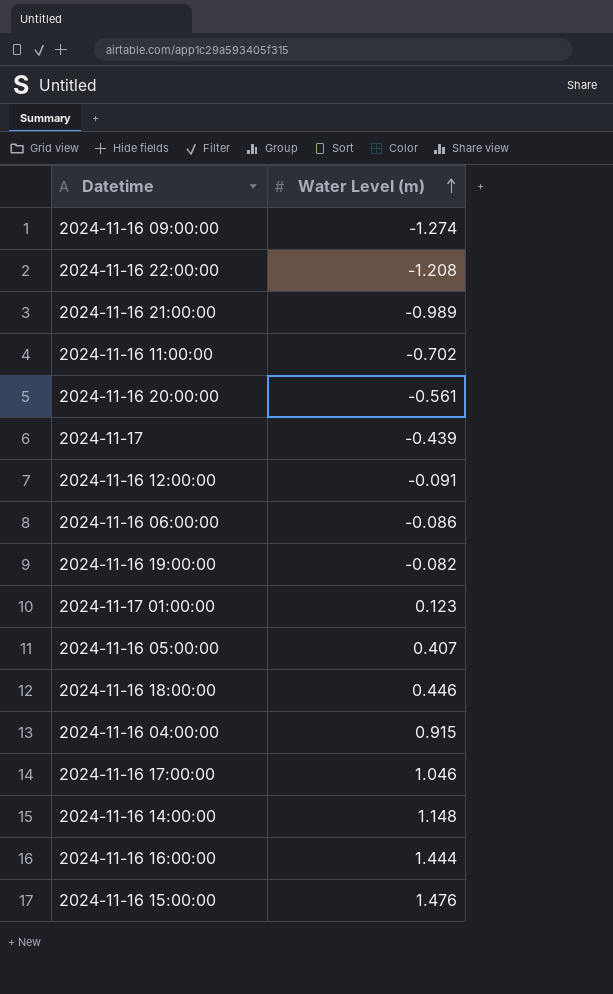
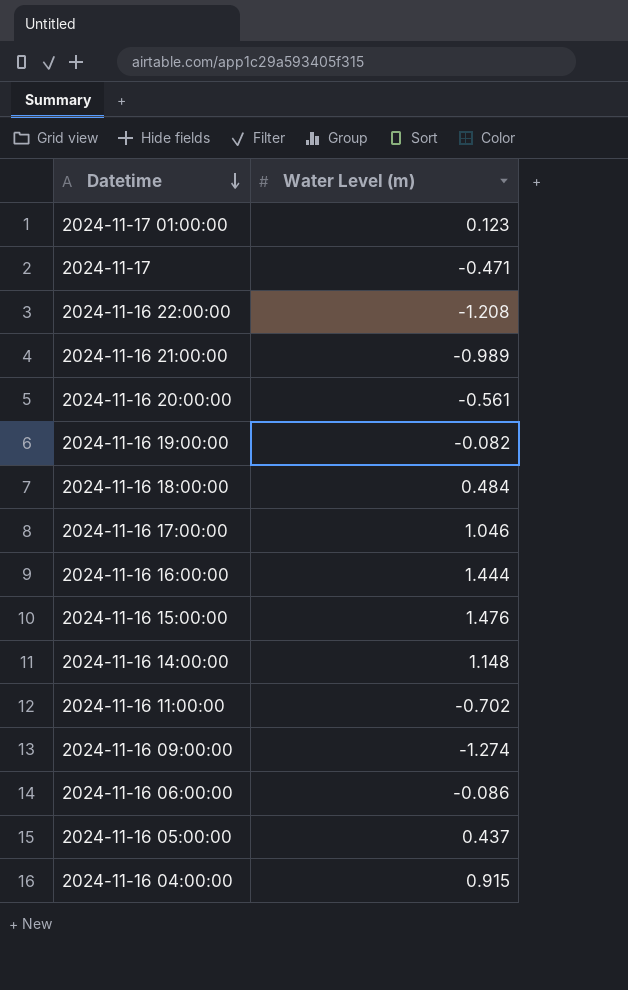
row order: Water Level (m) ascending -> Datetime descending
row 2024-11-16 12:00:00: -0.091 -> none
2024-11-17 | Water Level (m): -0.439 -> -0.471
2024-11-16 18:00:00 | Water Level (m): 0.446 -> 0.484
2024-11-16 05:00:00 | Water Level (m): 0.407 -> 0.437

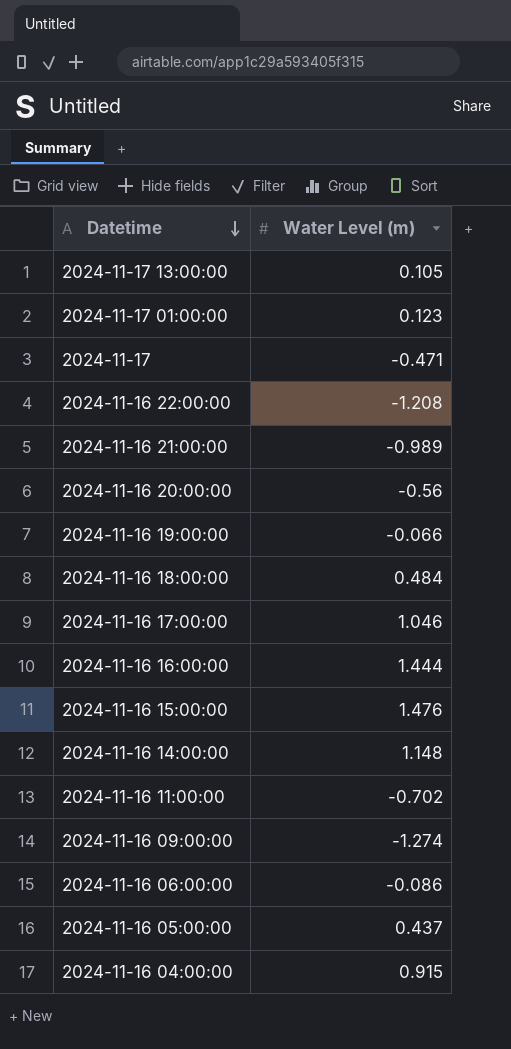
row 2024-11-17 13:00:00: none -> 0.105
2024-11-16 20:00:00 | Water Level (m): -0.561 -> -0.56
2024-11-16 19:00:00 | Water Level (m): -0.082 -> -0.066

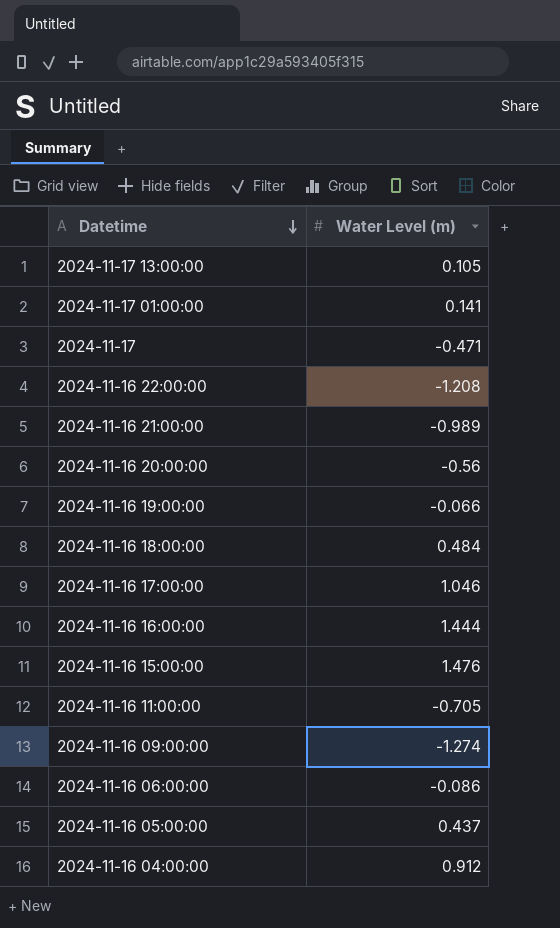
row 2024-11-16 14:00:00: 1.148 -> none
2024-11-17 01:00:00 | Water Level (m): 0.123 -> 0.141
2024-11-16 11:00:00 | Water Level (m): -0.702 -> -0.705
2024-11-16 04:00:00 | Water Level (m): 0.915 -> 0.912

